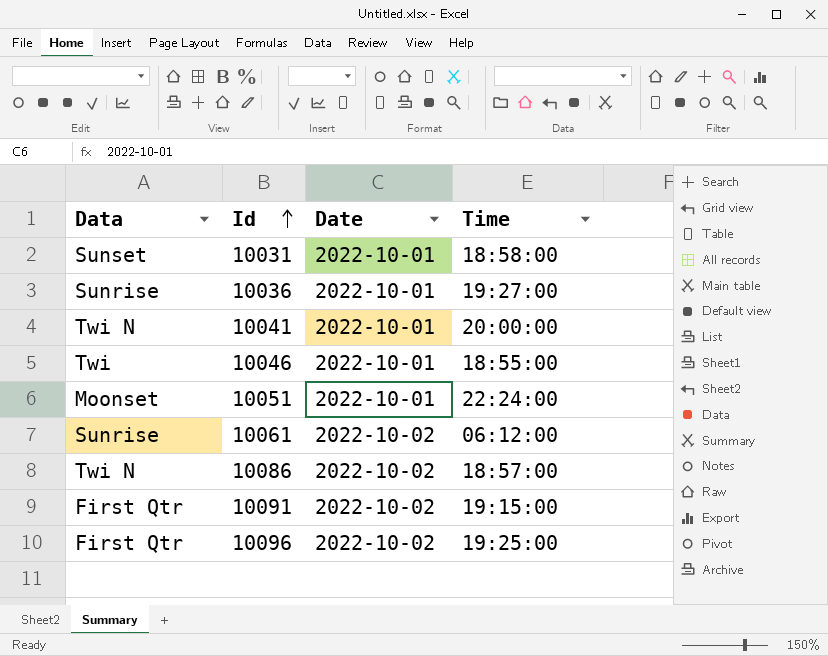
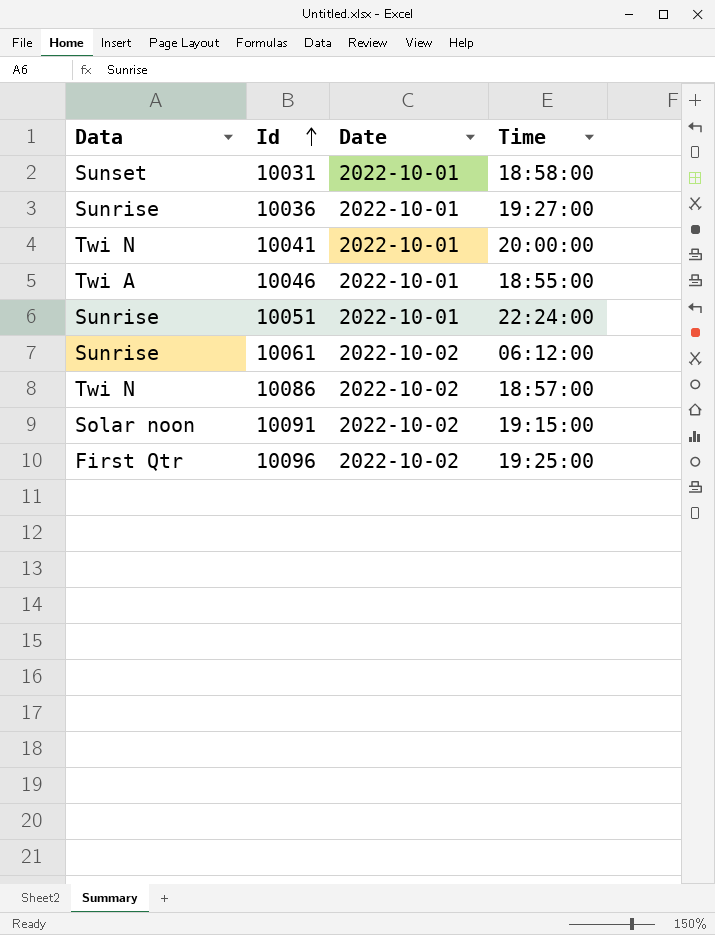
10046 | Data: Twi -> Twi A
10051 | Data: Moonset -> Sunrise
10091 | Data: First Qtr -> Solar noon

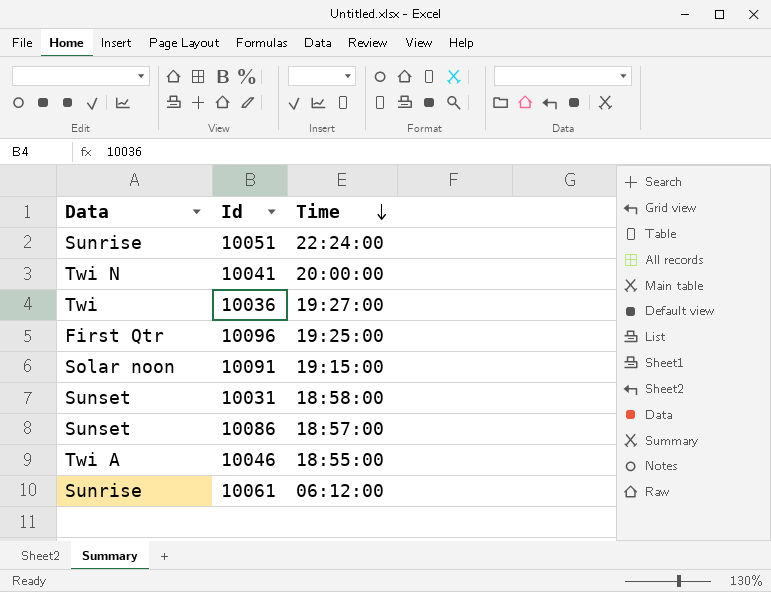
row order: Id ascending -> Time descending
column Date | position: 3 -> none
10036 | Data: Sunrise -> Twi
10086 | Data: Twi N -> Sunset

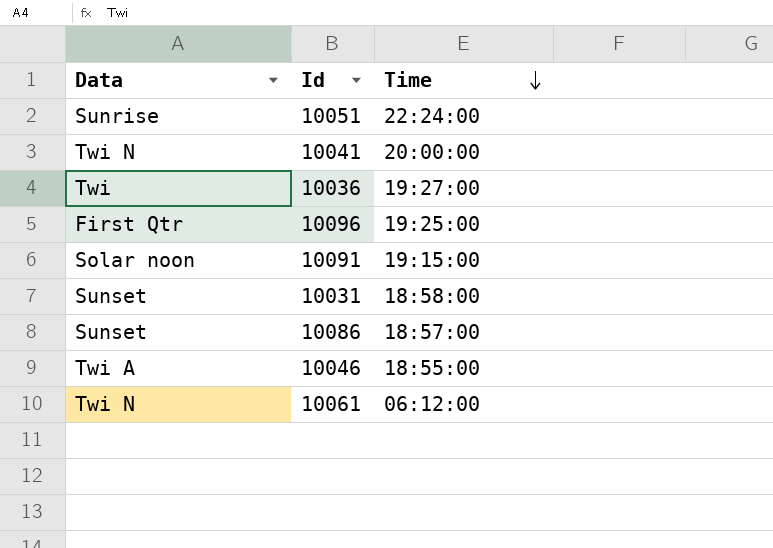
10061 | Data: Sunrise -> Twi N

